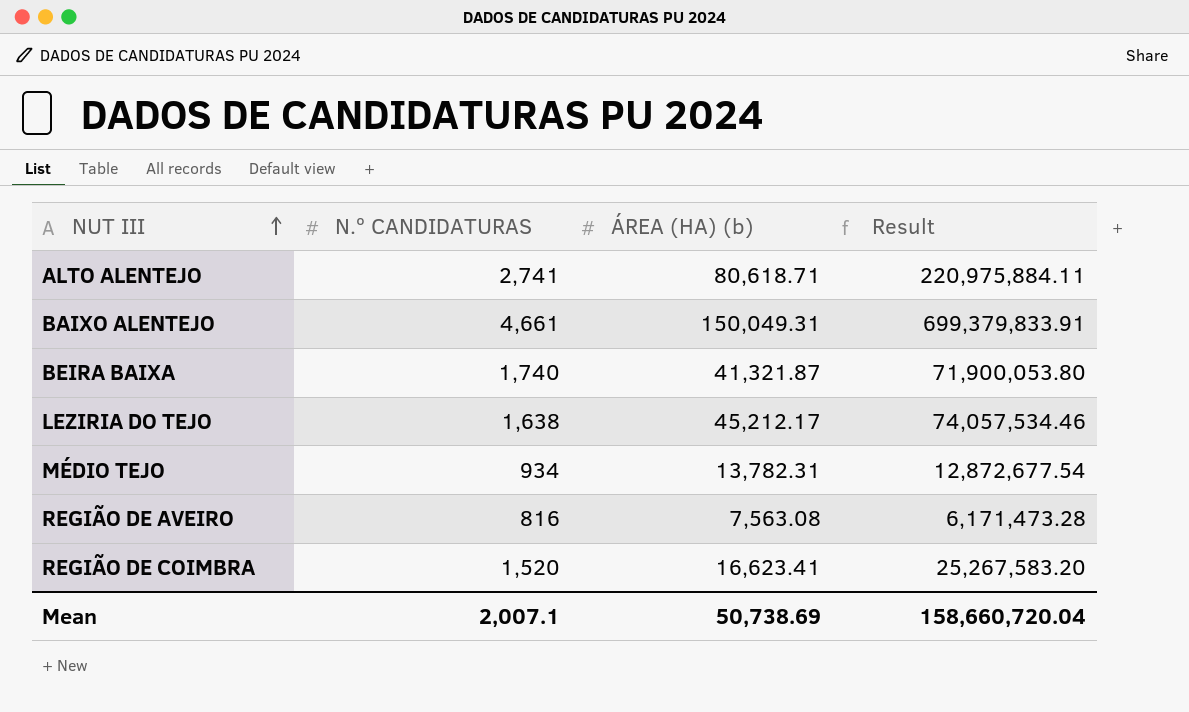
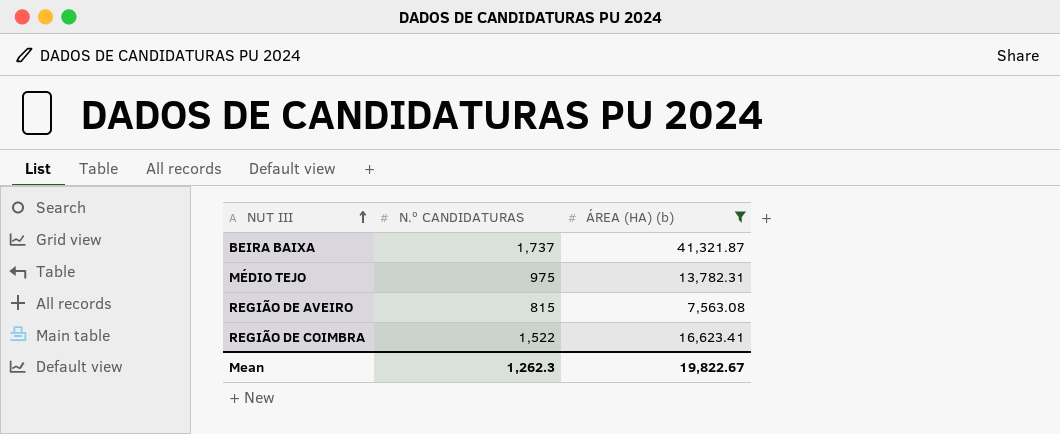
filter: none -> ÁREA (HA) (b) <= 41,321.87
column Result | formula: [N.º CANDIDATURAS] * [ÁREA (HA) (b)] -> none
BEIRA BAIXA | N.º CANDIDATURAS: 1,740 -> 1,737
MÉDIO TEJO | N.º CANDIDATURAS: 934 -> 975
REGIÃO DE AVEIRO | N.º CANDIDATURAS: 816 -> 815
REGIÃO DE COIMBRA | N.º CANDIDATURAS: 1,520 -> 1,522
Mean | N.º CANDIDATURAS: 2,007.1 -> 1,262.3
Mean | ÁREA (HA) (b): 50,738.69 -> 19,822.67

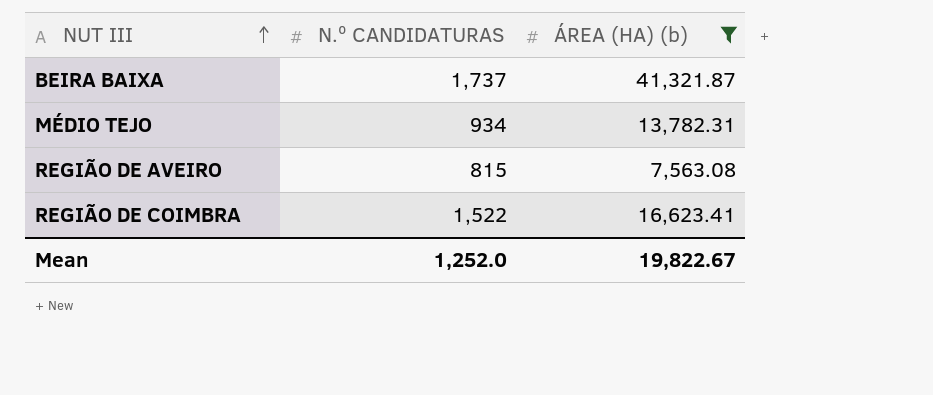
MÉDIO TEJO | N.º CANDIDATURAS: 975 -> 934
Mean | N.º CANDIDATURAS: 1,262.3 -> 1,252.0

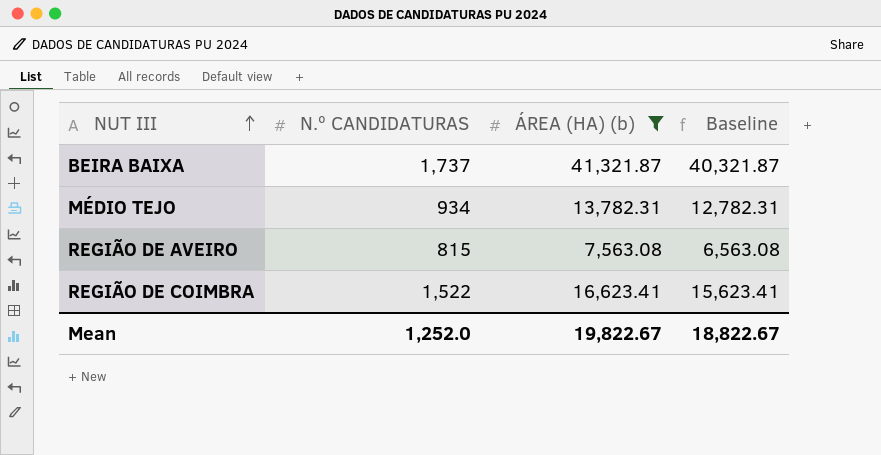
column Baseline | formula: none -> [ÁREA (HA) (b)] - 1000

